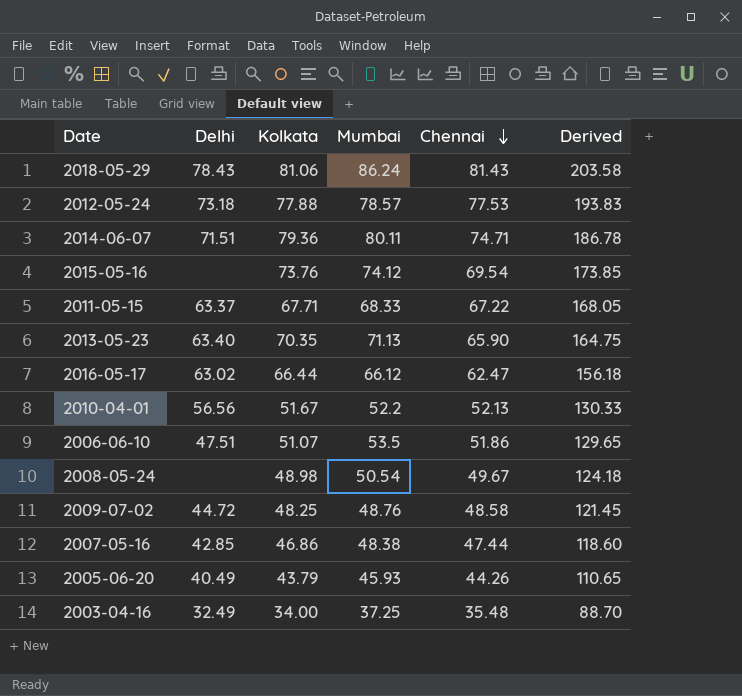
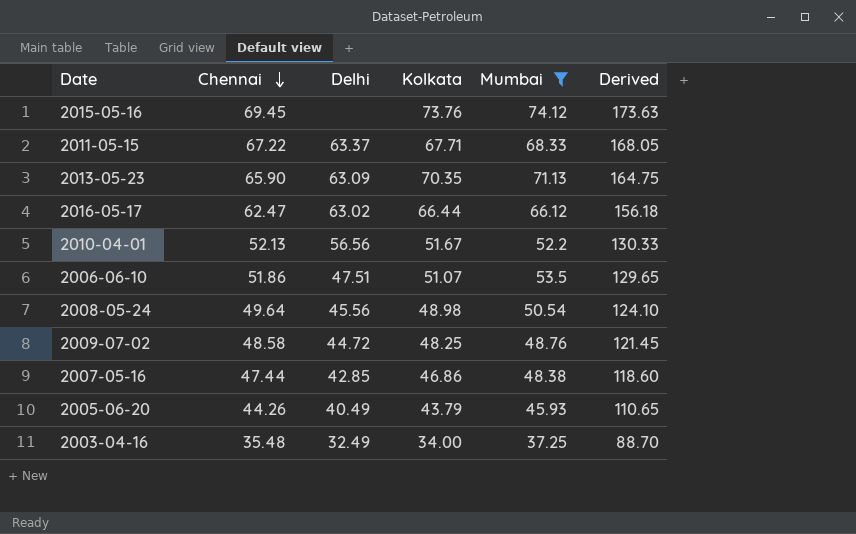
filter: none -> Mumbai <= 74.12
column Chennai | position: 5 -> 2
2015-05-16 | Chennai: 69.54 -> 69.45
2015-05-16 | Derived: 173.85 -> 173.63
2013-05-23 | Delhi: 63.40 -> 63.09
2008-05-24 | Chennai: 49.67 -> 49.64
2008-05-24 | Delhi: none -> 45.56
2008-05-24 | Derived: 124.18 -> 124.10

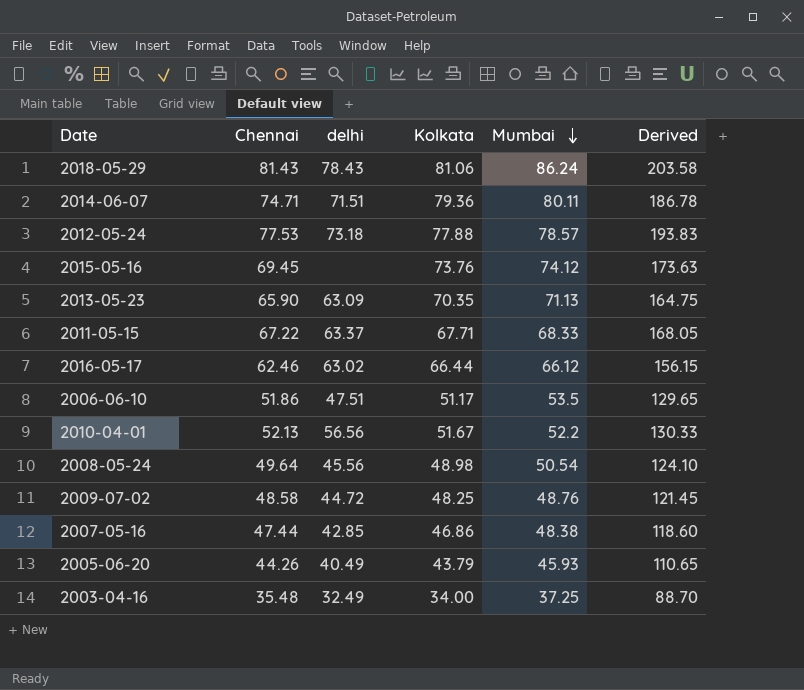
filter: Mumbai <= 74.12 -> none
row order: Chennai descending -> Mumbai descending
column name: Delhi -> delhi
2016-05-17 | Chennai: 62.47 -> 62.46
2016-05-17 | Derived: 156.18 -> 156.15
2006-06-10 | Kolkata: 51.07 -> 51.17

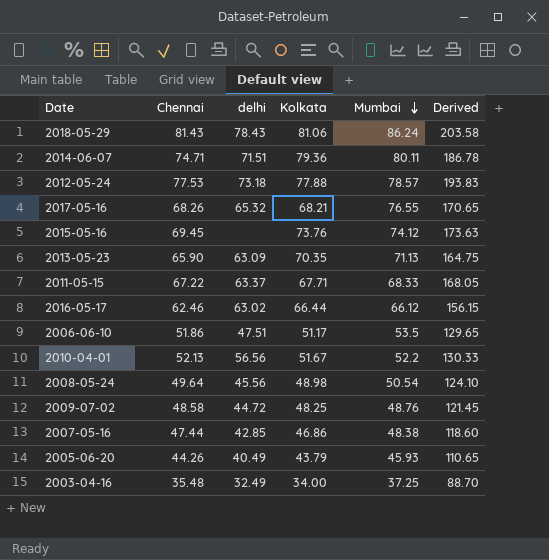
row 2017-05-16: none -> 68.26 | 65.32 | 68.21 | 76.55 | 170.65

